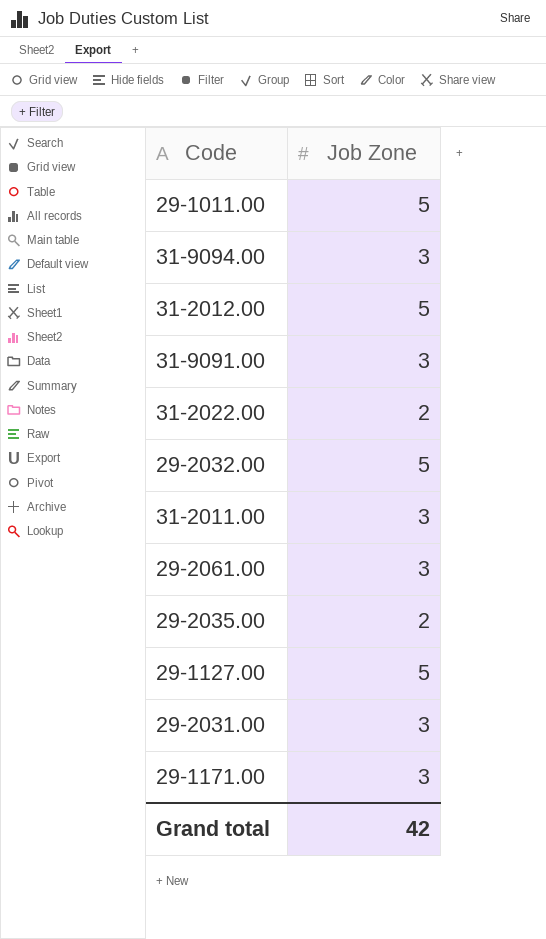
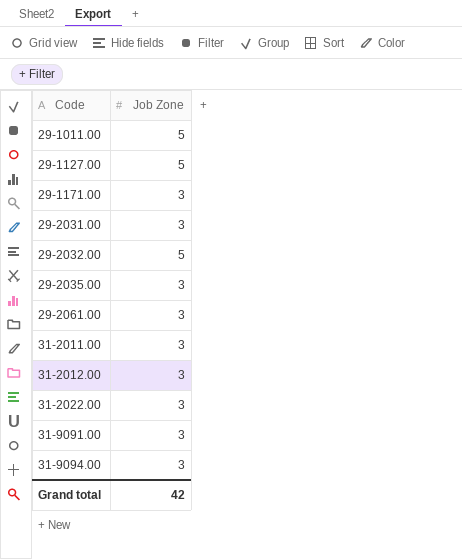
row order: none -> Code ascending
29-2035.00 | Job Zone: 2 -> 3
31-2012.00 | Job Zone: 5 -> 3
31-2022.00 | Job Zone: 2 -> 3

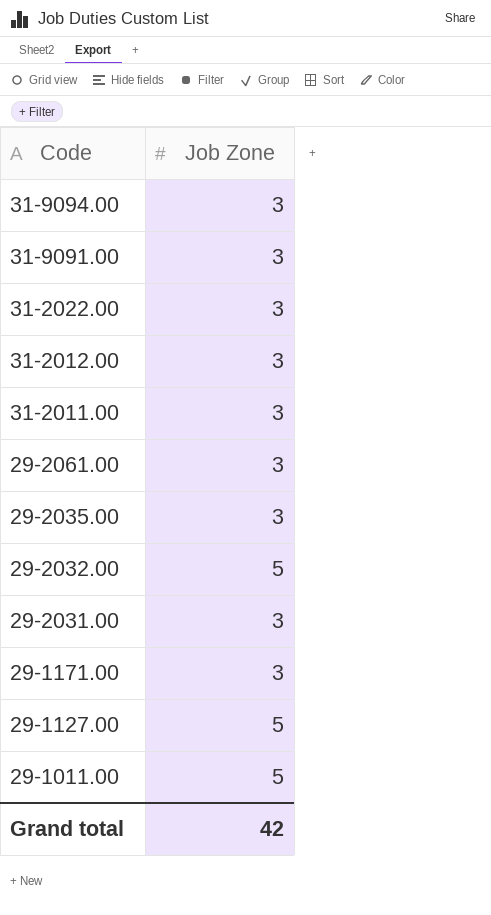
row order: Code ascending -> Code descending

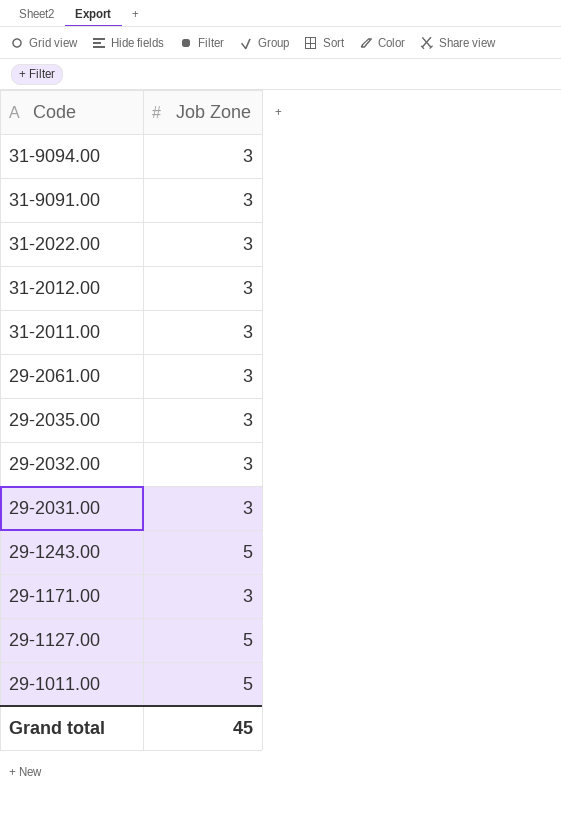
29-2032.00 | Job Zone: 5 -> 3
row 29-1243.00: none -> 5
Grand total | Job Zone: 42 -> 45

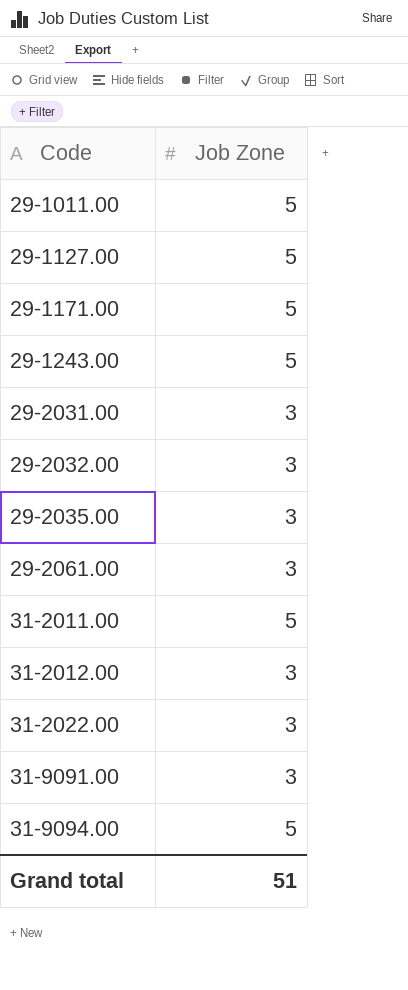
row order: Code descending -> Code ascending
29-1171.00 | Job Zone: 3 -> 5
31-2011.00 | Job Zone: 3 -> 5
31-9094.00 | Job Zone: 3 -> 5
Grand total | Job Zone: 45 -> 51

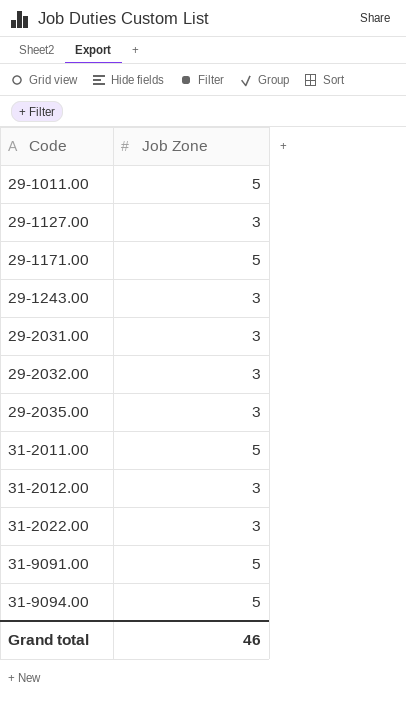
row 29-2061.00: 3 -> none
29-1127.00 | Job Zone: 5 -> 3
29-1243.00 | Job Zone: 5 -> 3
31-9091.00 | Job Zone: 3 -> 5
Grand total | Job Zone: 51 -> 46

